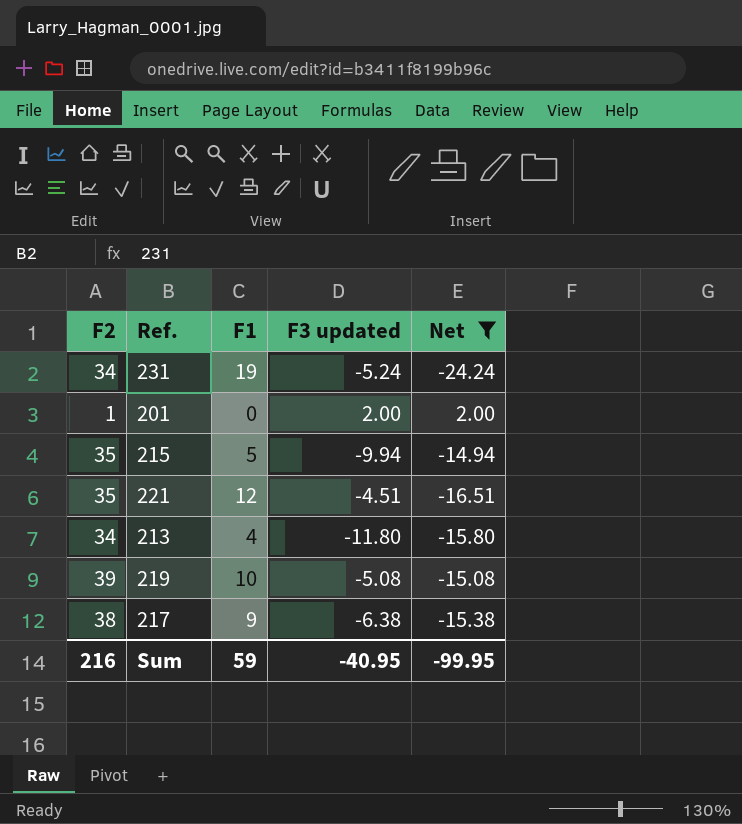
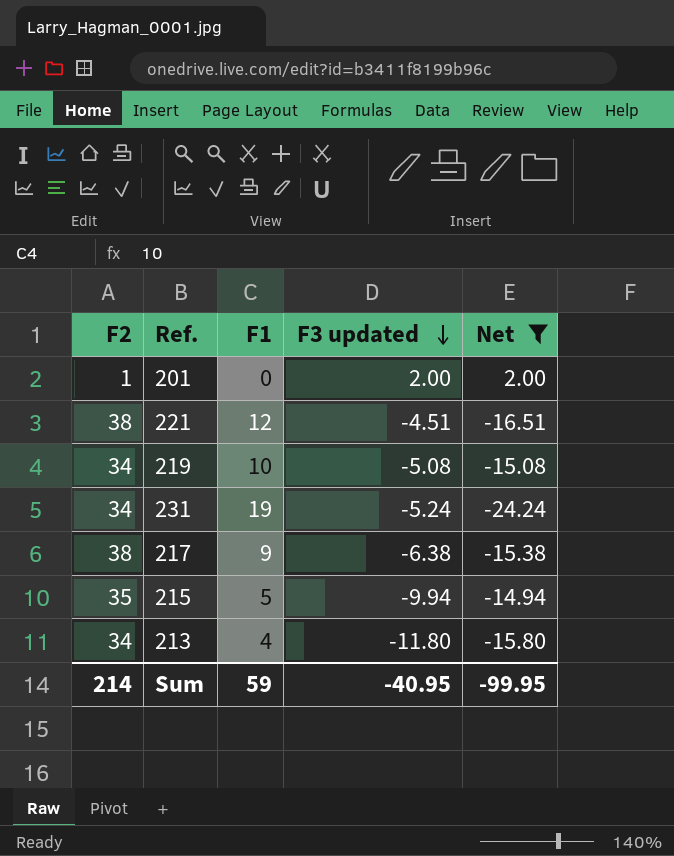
row order: none -> F3 updated descending
221 | F2: 35 -> 38
219 | F2: 39 -> 34
Sum | F2: 216 -> 214

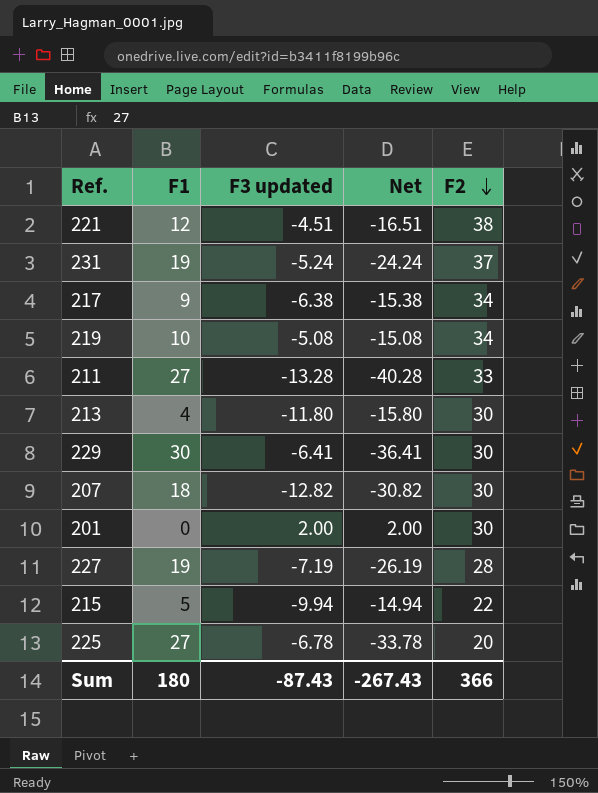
filter: Net >= -24.24 -> none
row order: F3 updated descending -> F2 descending
column F2 | position: 1 -> 5
231 | F2: 34 -> 37
217 | F2: 38 -> 34
213 | F2: 34 -> 30
201 | F2: 1 -> 30
215 | F2: 35 -> 22
Sum | F1: 59 -> 180
Sum | F3 updated: -40.95 -> -87.43
Sum | Net: -99.95 -> -267.43
Sum | F2: 214 -> 366

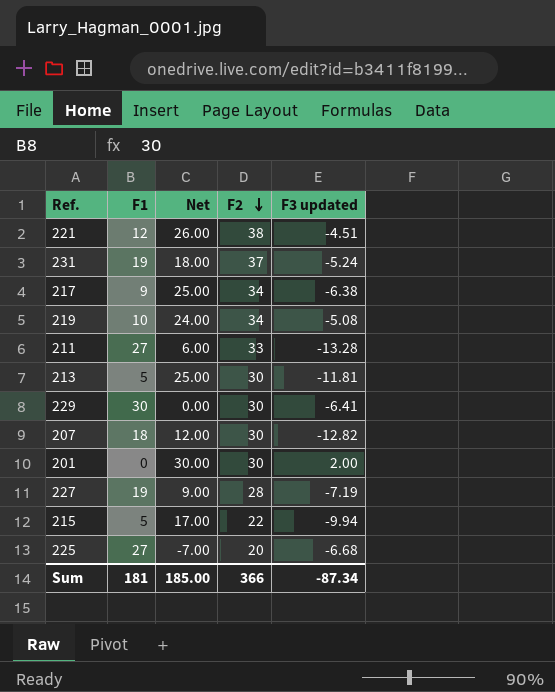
column Net | formula: [F3 updated] - [F1] -> [F2] - [F1]
column F3 updated | position: 3 -> 5
213 | F1: 4 -> 5
213 | F3 updated: -11.80 -> -11.81
225 | F3 updated: -6.78 -> -6.68
Sum | F1: 180 -> 181
Sum | Net: -267.43 -> 185.00
Sum | F3 updated: -87.43 -> -87.34

